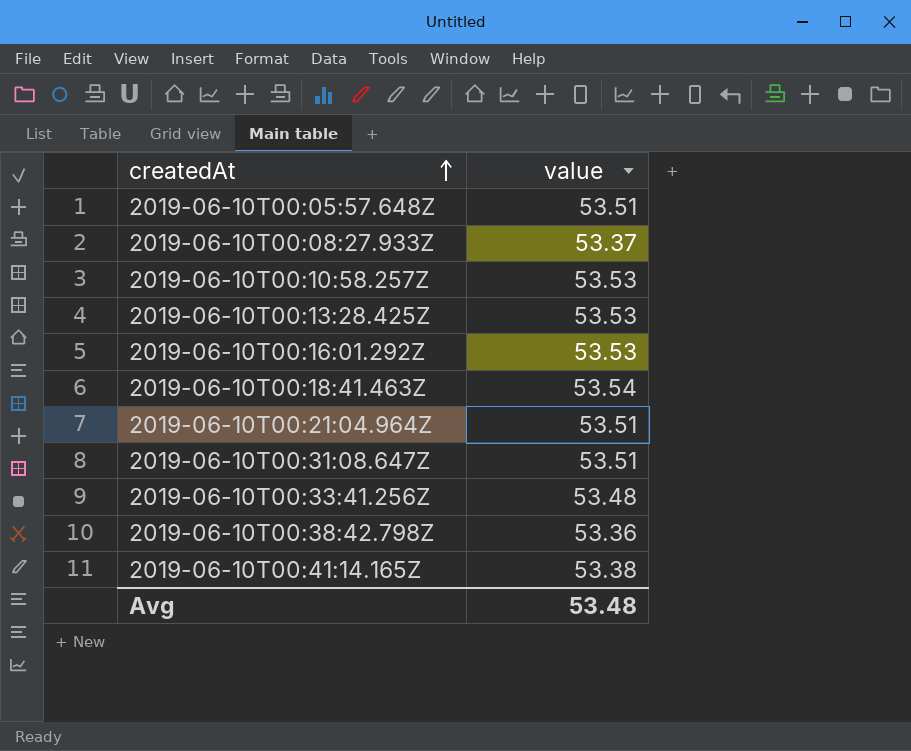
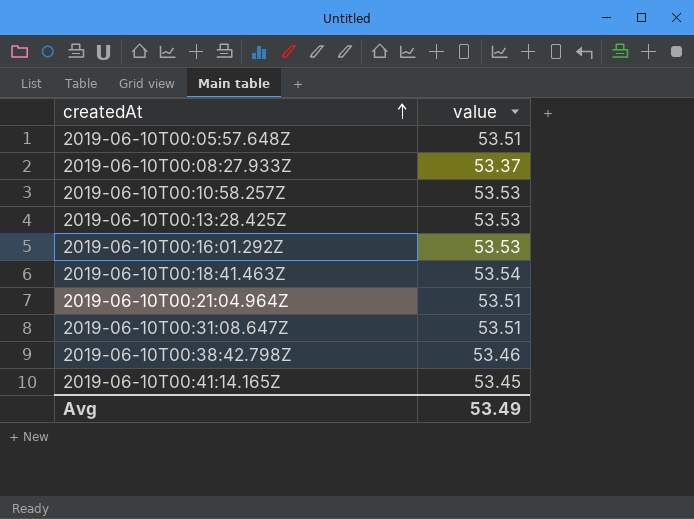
row 2019-06-10T00:33:41.256Z: 53.48 -> none
2019-06-10T00:38:42.798Z | value: 53.36 -> 53.46
2019-06-10T00:41:14.165Z | value: 53.38 -> 53.45
Avg | value: 53.48 -> 53.49

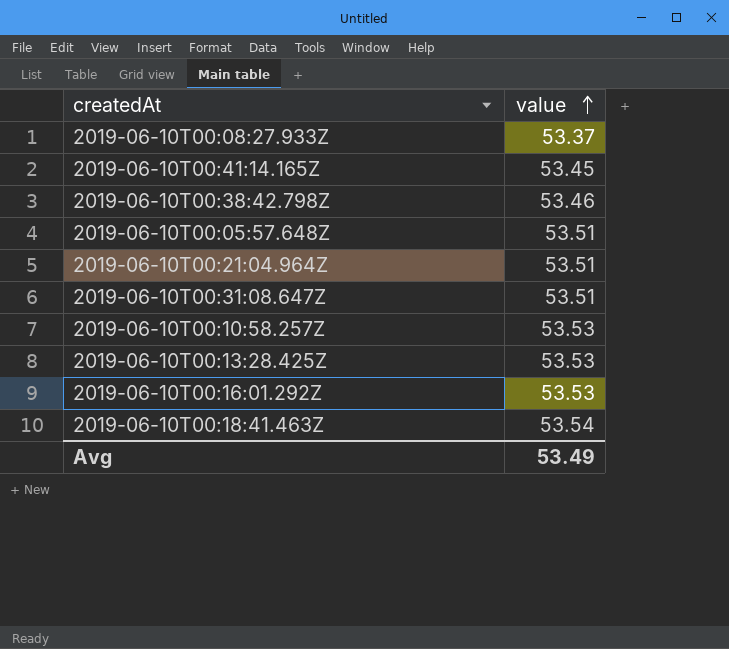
row order: createdAt ascending -> value ascending

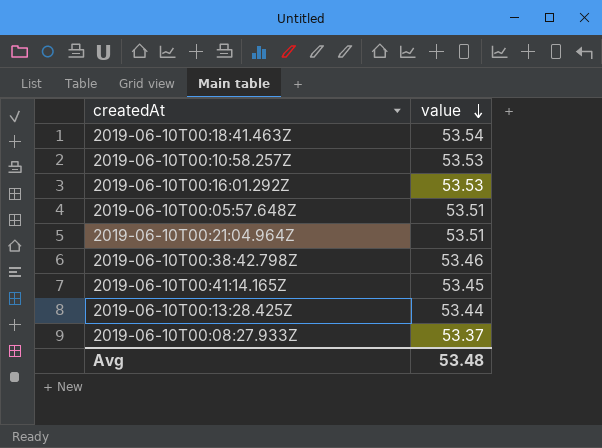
row order: value ascending -> value descending
row 2019-06-10T00:31:08.647Z: 53.51 -> none
2019-06-10T00:13:28.425Z | value: 53.53 -> 53.44
Avg | value: 53.49 -> 53.48

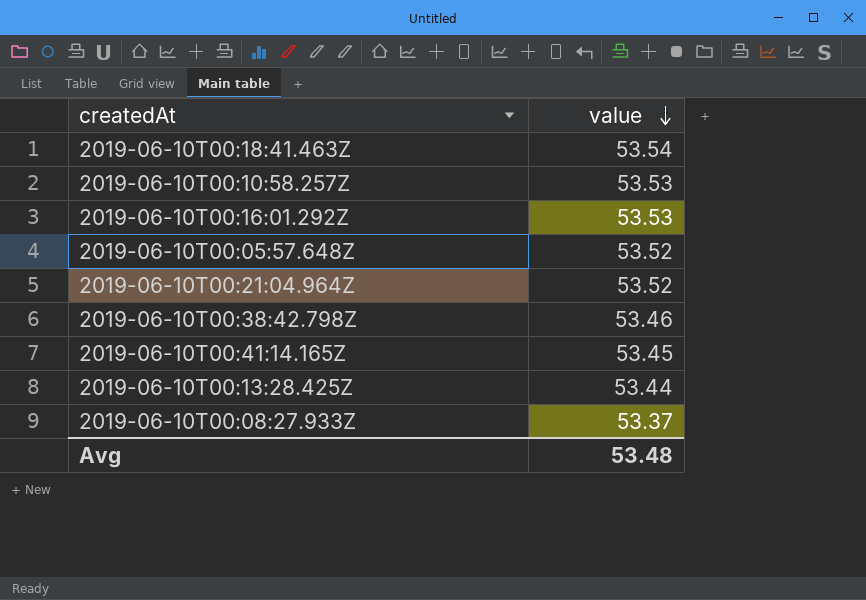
2019-06-10T00:05:57.648Z | value: 53.51 -> 53.52
2019-06-10T00:21:04.964Z | value: 53.51 -> 53.52

